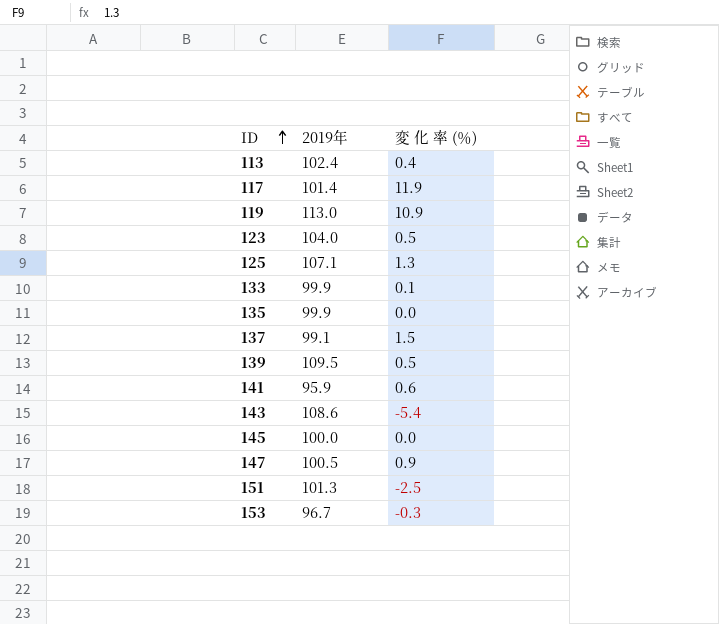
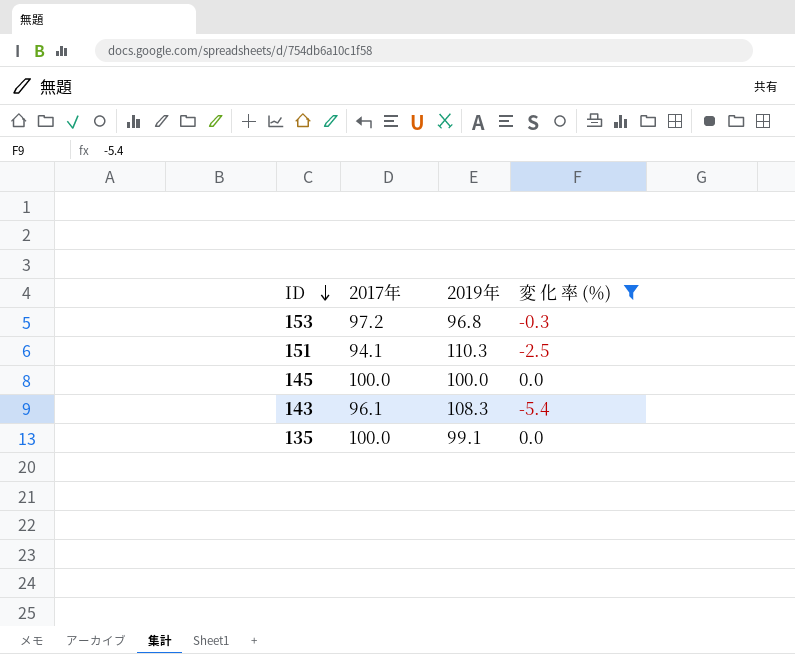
filter: none -> 変 化 率 (％) <= 0.0
row order: ID ascending -> ID descending
column 2017年 | position: none -> 2
153 | 2019年: 96.7 -> 96.8
151 | 2019年: 101.3 -> 110.3
143 | 2019年: 108.6 -> 108.3
135 | 2019年: 99.9 -> 99.1

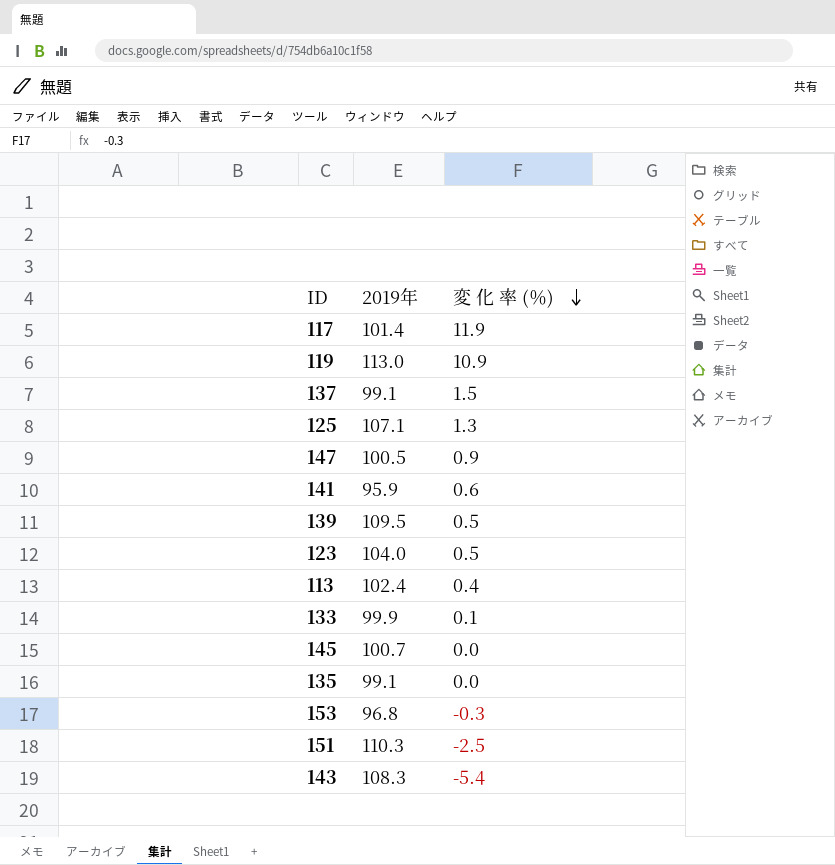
filter: 変 化 率 (％) <= 0.0 -> none
row order: ID descending -> 変 化 率 (％) descending
column 2017年 | position: 2 -> none
145 | 2019年: 100.0 -> 100.7

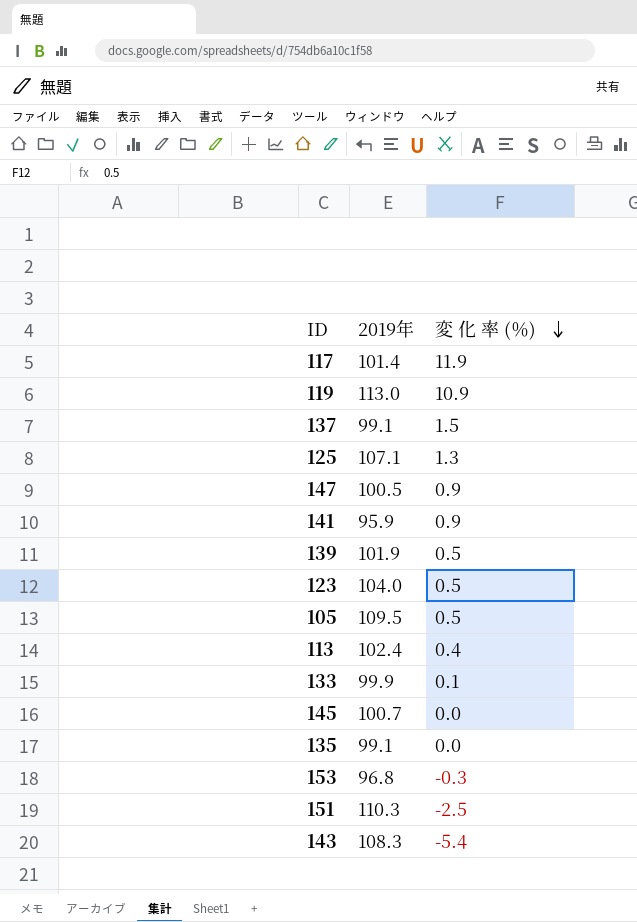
141 | 変 化 率 (％): 0.6 -> 0.9
139 | 2019年: 109.5 -> 101.9
row 105: none -> 109.5 | 0.5

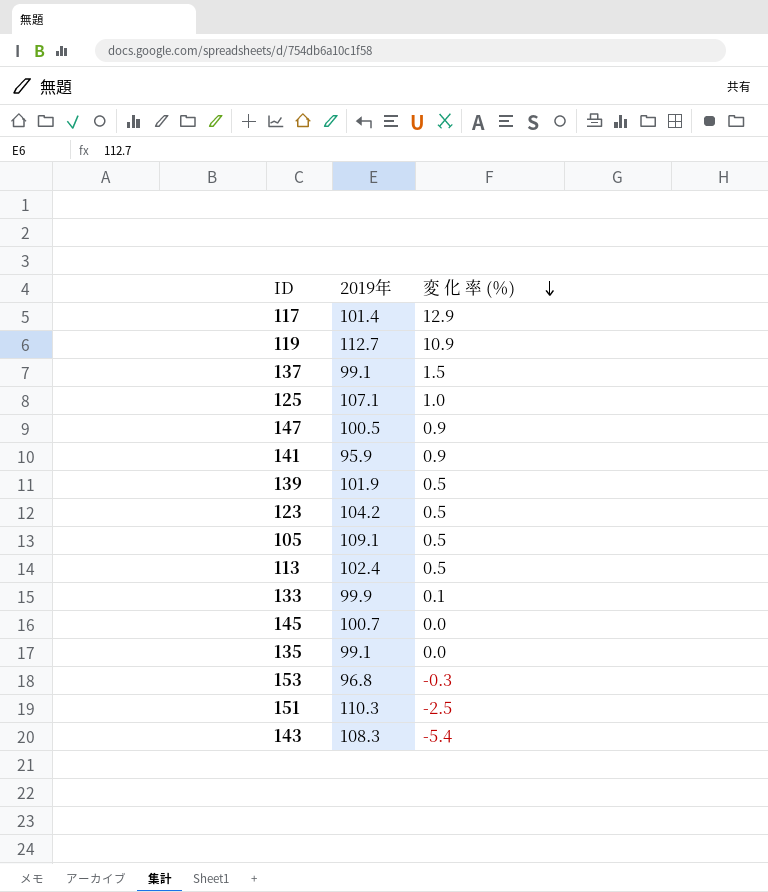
117 | 変 化 率 (％): 11.9 -> 12.9
119 | 2019年: 113.0 -> 112.7
125 | 変 化 率 (％): 1.3 -> 1.0
123 | 2019年: 104.0 -> 104.2
105 | 2019年: 109.5 -> 109.1
113 | 変 化 率 (％): 0.4 -> 0.5

